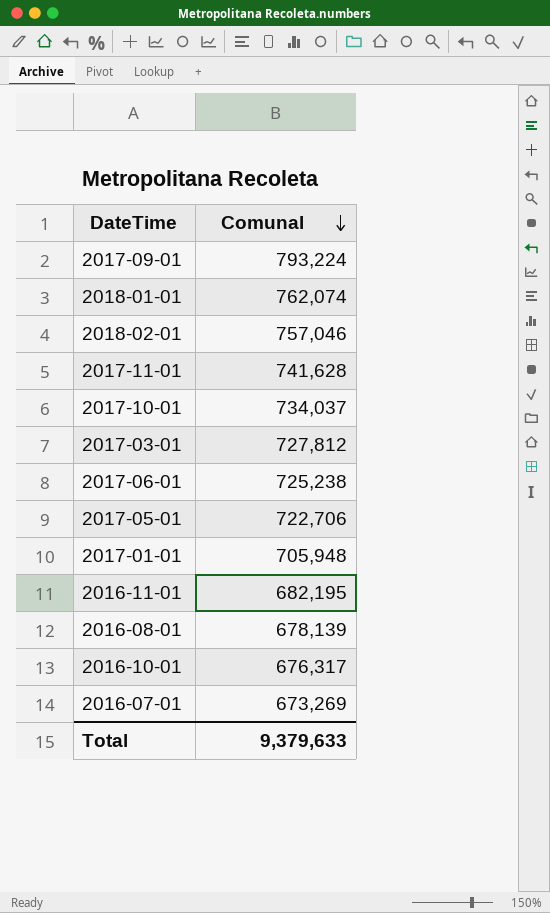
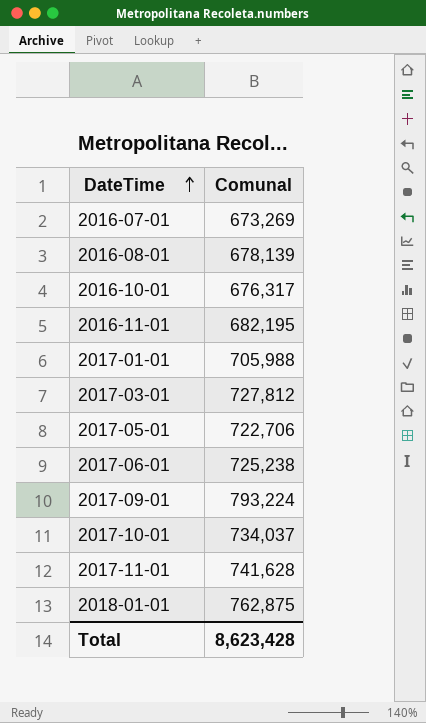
row order: Comunal descending -> DateTime ascending
row 2018-02-01: 757,046 -> none
2017-01-01 | Comunal: 705,948 -> 705,988
2018-01-01 | Comunal: 762,074 -> 762,875
Total | Comunal: 9,379,633 -> 8,623,428

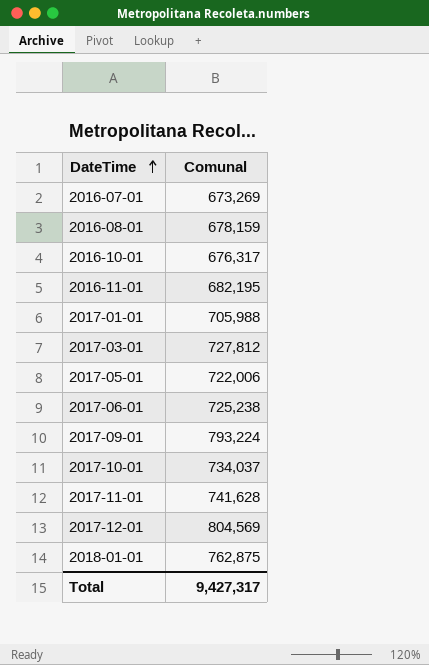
2016-08-01 | Comunal: 678,139 -> 678,159
2017-05-01 | Comunal: 722,706 -> 722,006
row 2017-12-01: none -> 804,569
Total | Comunal: 8,623,428 -> 9,427,317

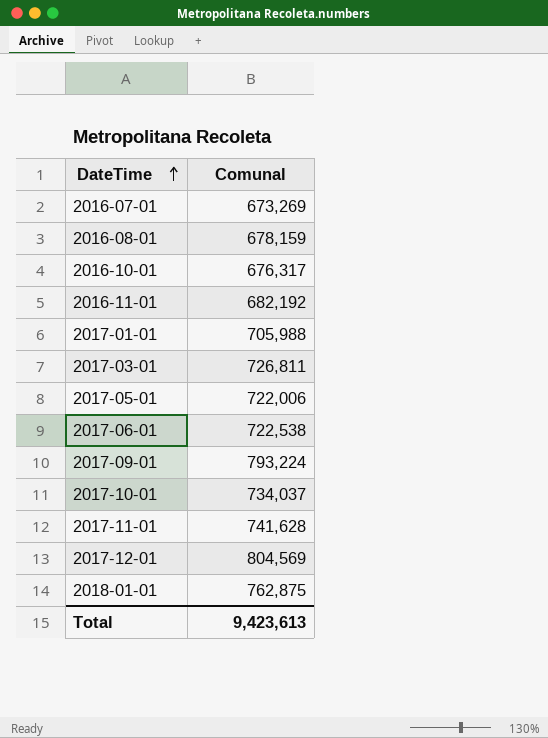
2016-11-01 | Comunal: 682,195 -> 682,192
2017-03-01 | Comunal: 727,812 -> 726,811
2017-06-01 | Comunal: 725,238 -> 722,538
Total | Comunal: 9,427,317 -> 9,423,613

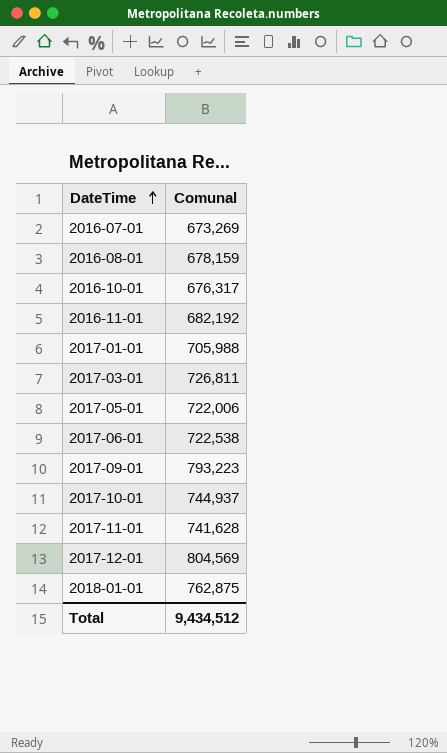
2017-09-01 | Comunal: 793,224 -> 793,223
2017-10-01 | Comunal: 734,037 -> 744,937
Total | Comunal: 9,423,613 -> 9,434,512

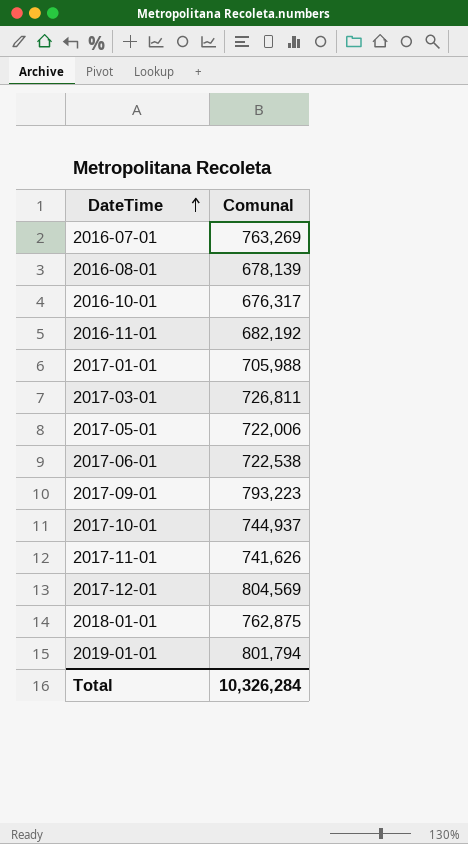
2016-07-01 | Comunal: 673,269 -> 763,269
2016-08-01 | Comunal: 678,159 -> 678,139
2017-11-01 | Comunal: 741,628 -> 741,626
row 2019-01-01: none -> 801,794
Total | Comunal: 9,434,512 -> 10,326,284

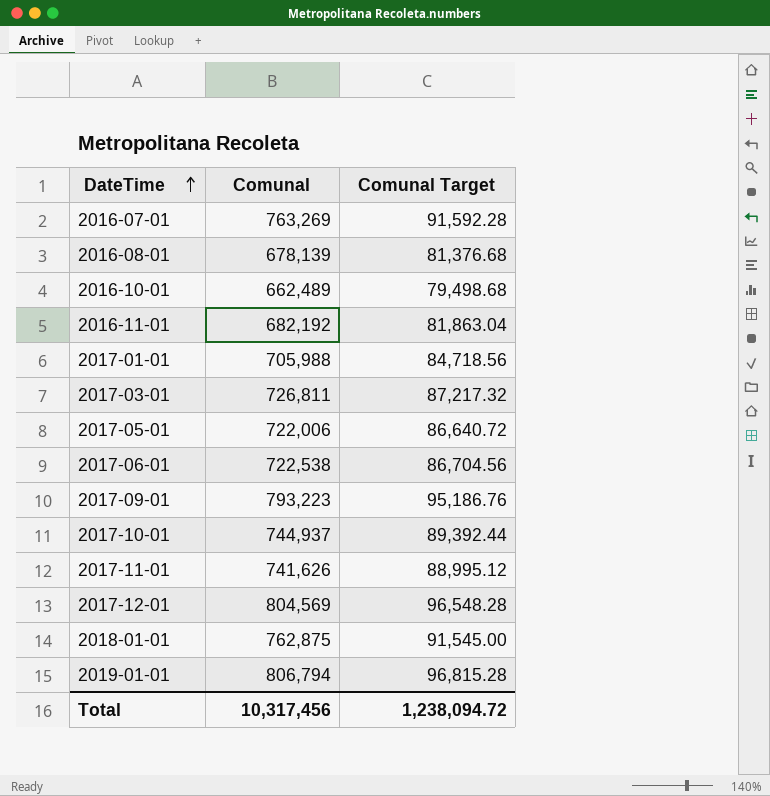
column Comunal Target | formula: none -> [Comunal] * 0.12
2016-10-01 | Comunal: 676,317 -> 662,489
2019-01-01 | Comunal: 801,794 -> 806,794
Total | Comunal: 10,326,284 -> 10,317,456

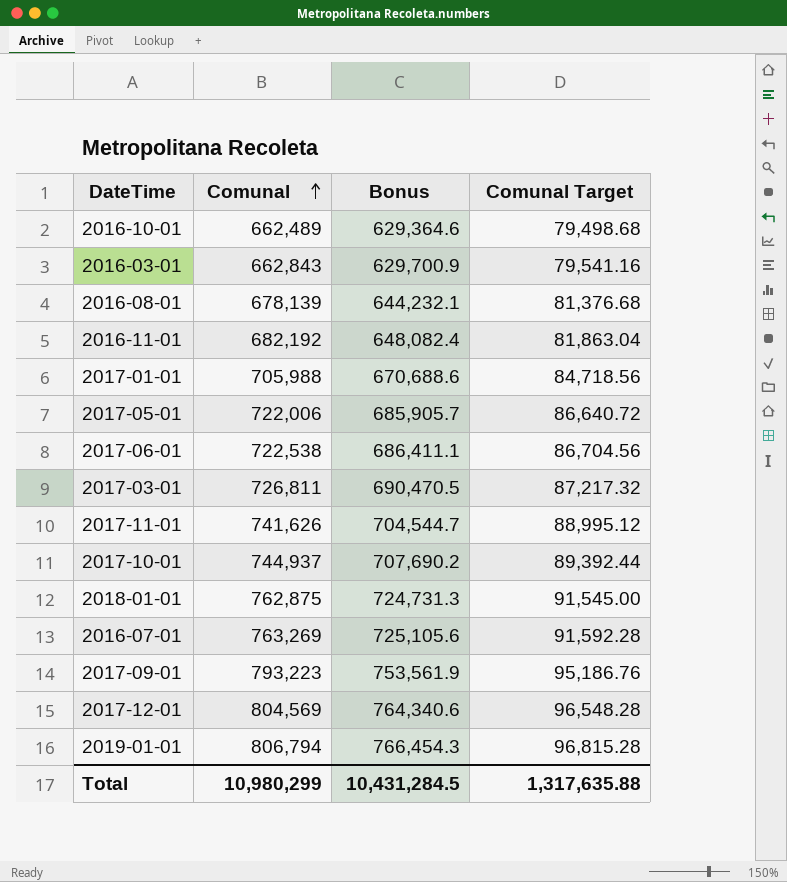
row order: DateTime ascending -> Comunal ascending
column Bonus | formula: none -> [Comunal] * 0.95
row 2016-03-01: none -> 662,843 | 629,700.9 | 79,541.16
Total | Comunal: 10,317,456 -> 10,980,299
Total | Comunal Target: 1,238,094.72 -> 1,317,635.88

